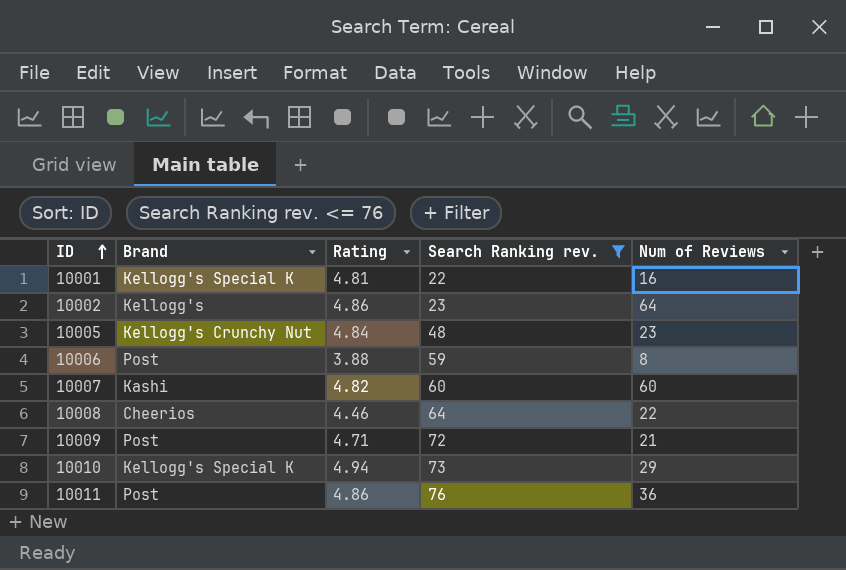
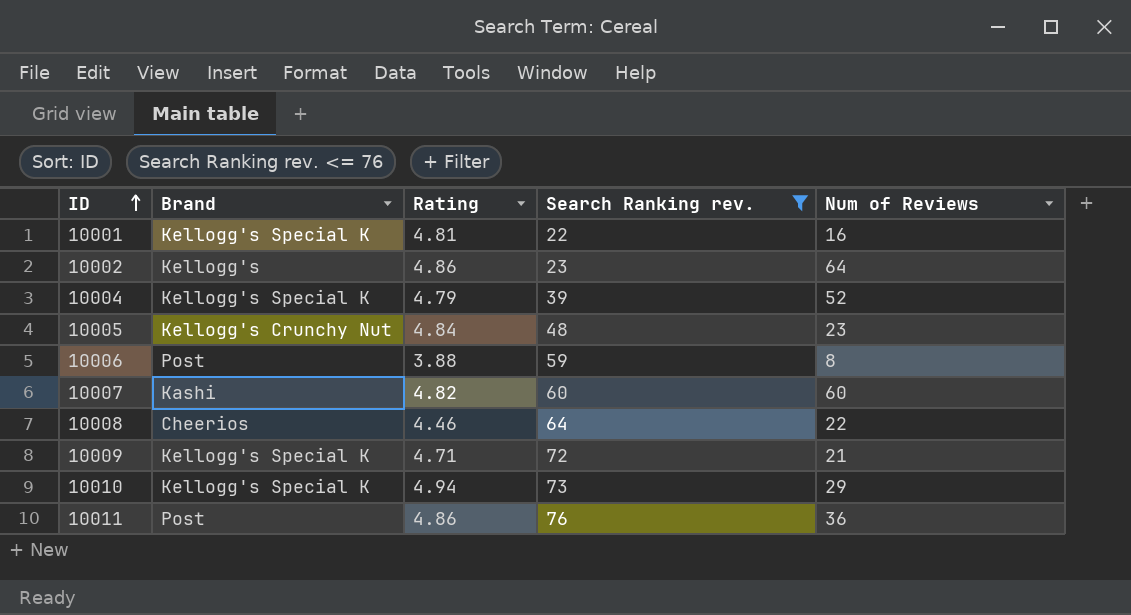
row 10004: none -> Kellogg's Special K | 4.79 | 39 | 52
10009 | Brand: Post -> Kellogg's Special K

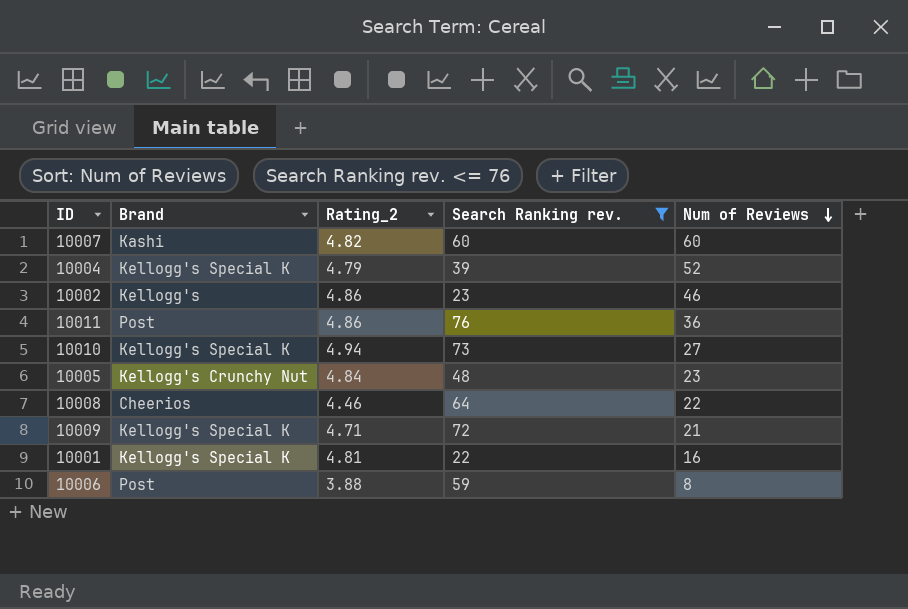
row order: ID ascending -> Num of Reviews descending
column name: Rating -> Rating_2
10002 | Num of Reviews: 64 -> 46
10010 | Num of Reviews: 29 -> 27

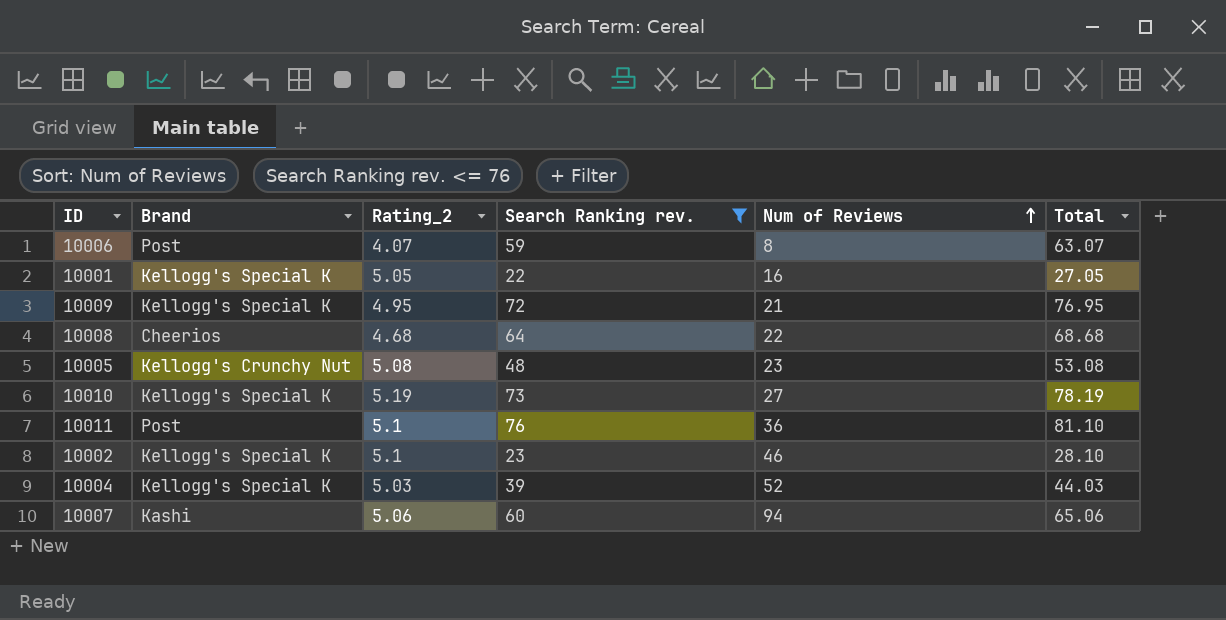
row order: Num of Reviews descending -> Num of Reviews ascending
column Total | formula: none -> [Rating_2] + [Search Ranking rev.]
10006 | Rating_2: 3.88 -> 4.07
10001 | Rating_2: 4.81 -> 5.05
10009 | Rating_2: 4.71 -> 4.95
10008 | Rating_2: 4.46 -> 4.68
10005 | Rating_2: 4.84 -> 5.08
10010 | Rating_2: 4.94 -> 5.19
10011 | Rating_2: 4.86 -> 5.1
10002 | Brand: Kellogg's -> Kellogg's Special K
10002 | Rating_2: 4.86 -> 5.1
10004 | Rating_2: 4.79 -> 5.03
10007 | Rating_2: 4.82 -> 5.06
10007 | Num of Reviews: 60 -> 94

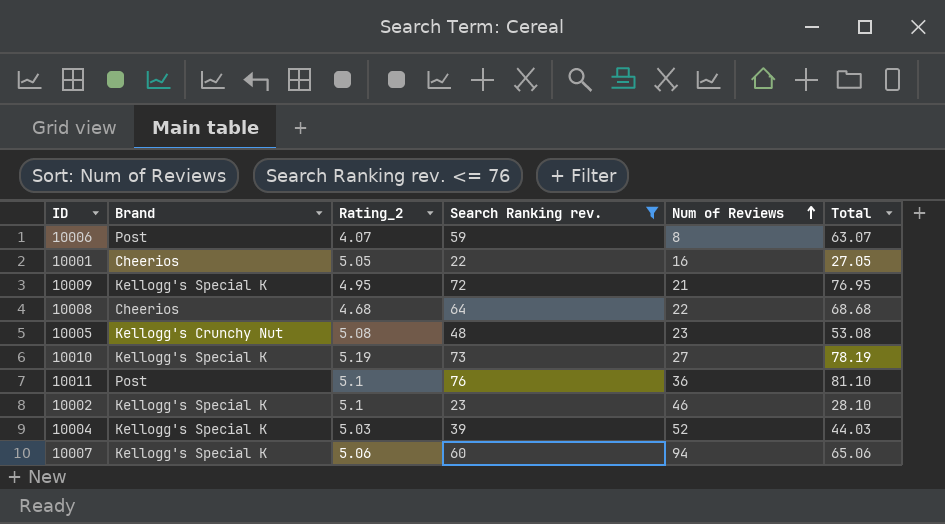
10001 | Brand: Kellogg's Special K -> Cheerios
10007 | Brand: Kashi -> Kellogg's Special K

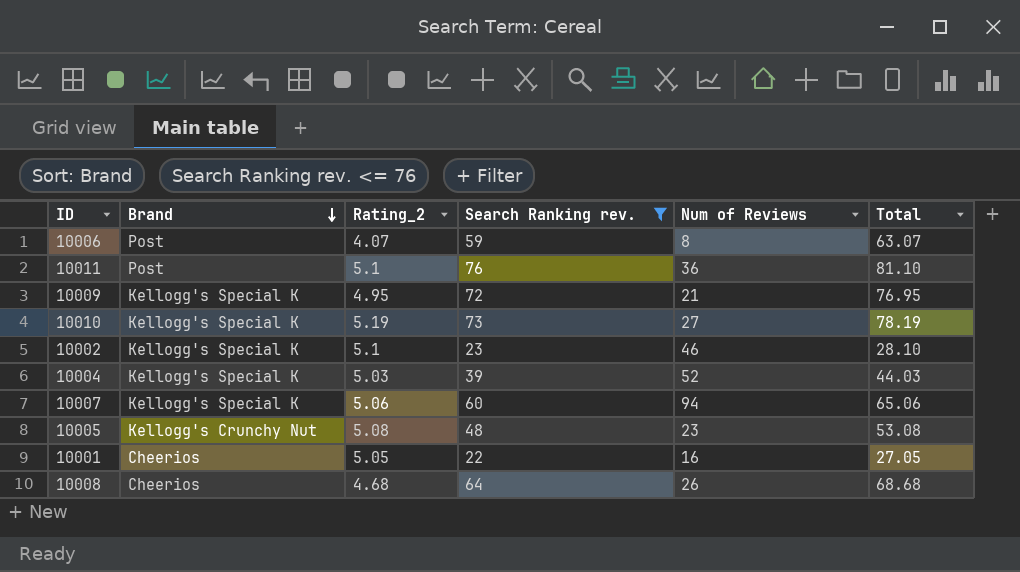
row order: Num of Reviews ascending -> Brand descending
10008 | Num of Reviews: 22 -> 26

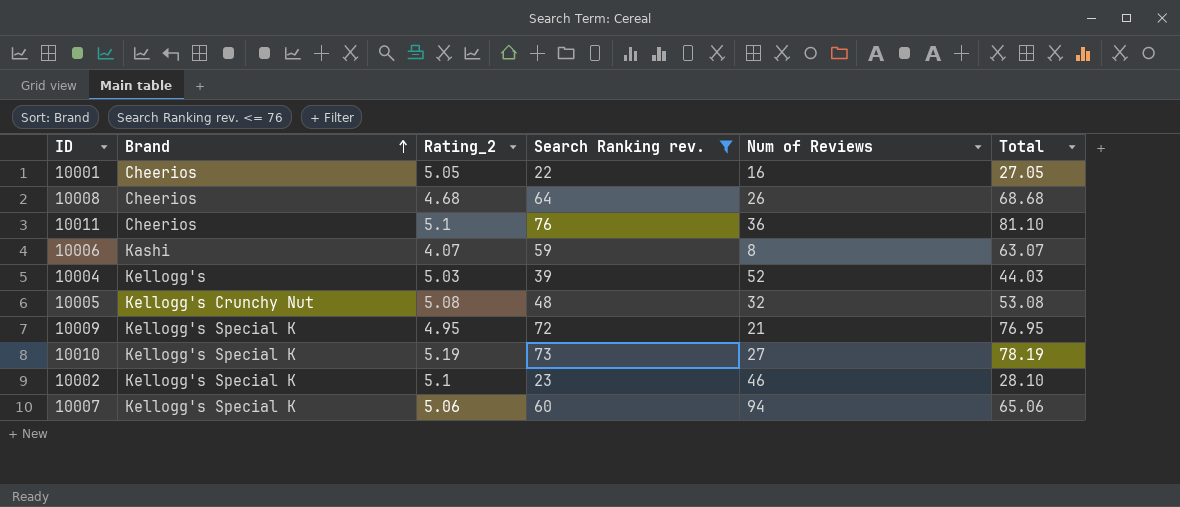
row order: Brand descending -> Brand ascending
10011 | Brand: Post -> Cheerios
10006 | Brand: Post -> Kashi
10004 | Brand: Kellogg's Special K -> Kellogg's
10005 | Num of Reviews: 23 -> 32

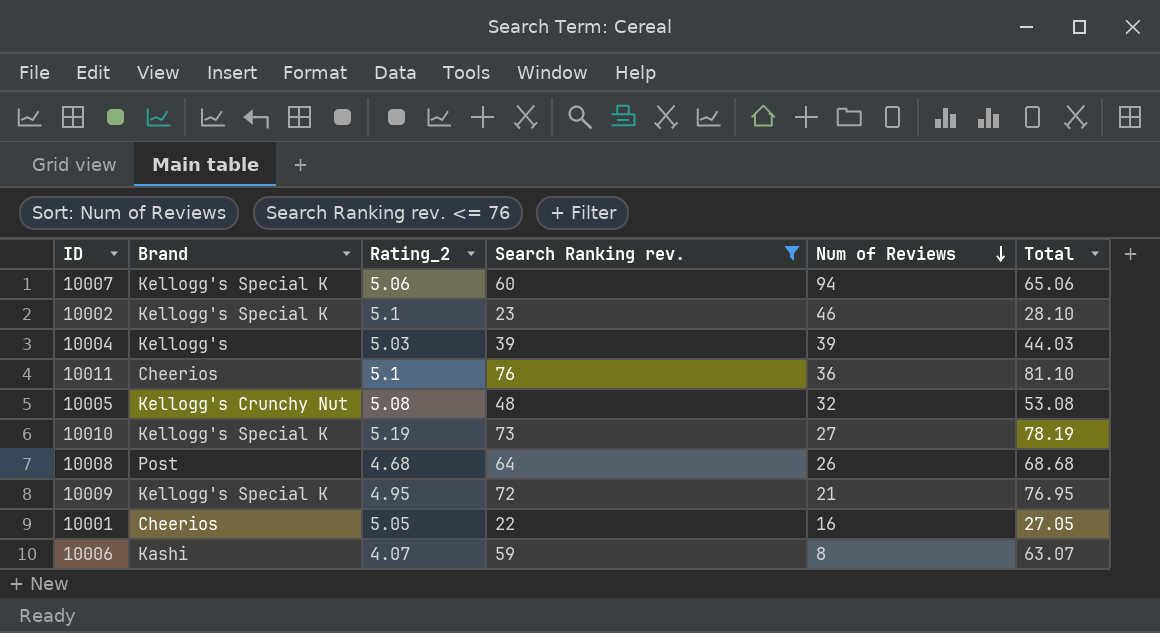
row order: Brand ascending -> Num of Reviews descending
10004 | Num of Reviews: 52 -> 39
10008 | Brand: Cheerios -> Post

